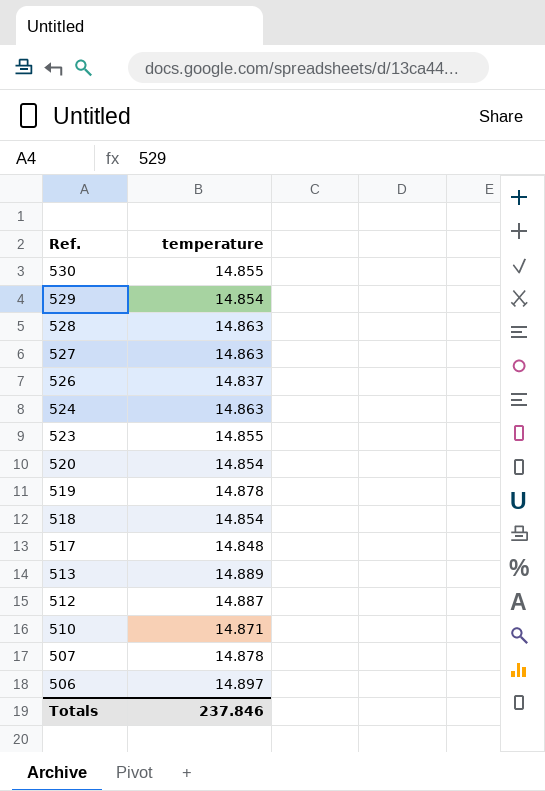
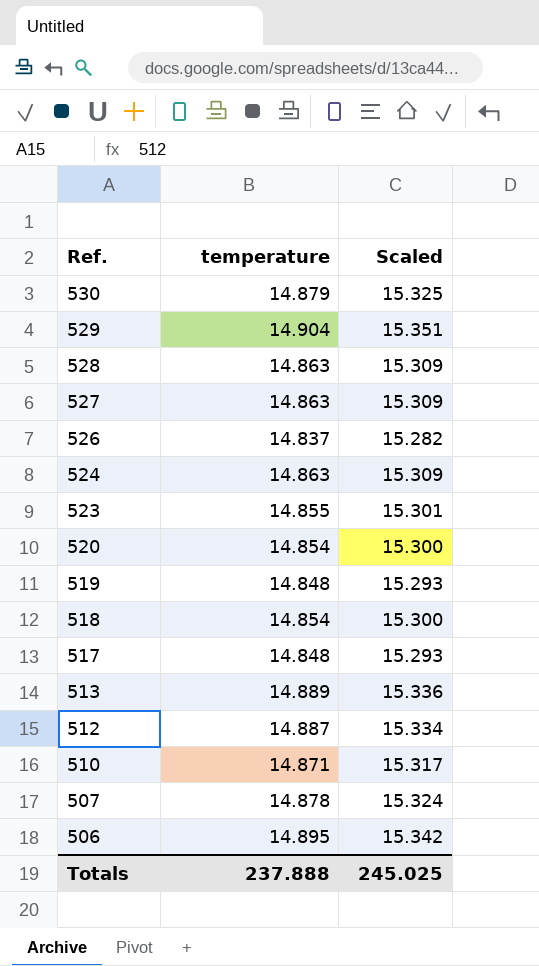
column Scaled | formula: none -> [temperature] * 1.03
530 | temperature: 14.855 -> 14.879
529 | temperature: 14.854 -> 14.904
519 | temperature: 14.878 -> 14.848
506 | temperature: 14.897 -> 14.895
Totals | temperature: 237.846 -> 237.888

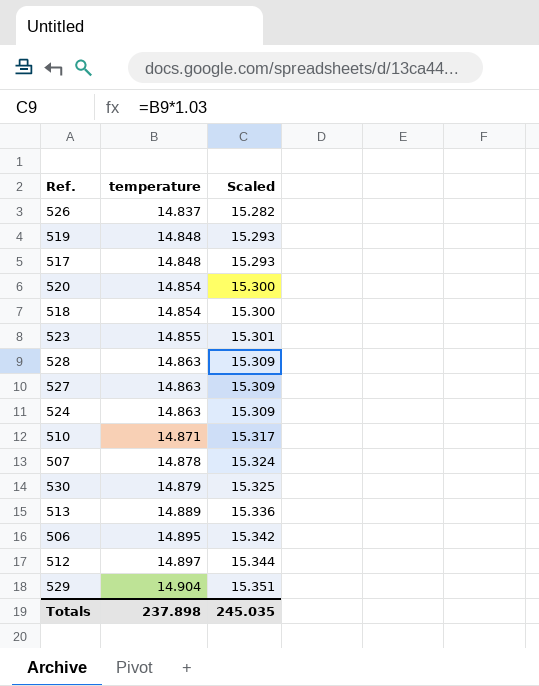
row order: Ref. descending -> temperature ascending
512 | temperature: 14.887 -> 14.897
512 | Scaled: 15.334 -> 15.344
Totals | temperature: 237.888 -> 237.898
Totals | Scaled: 245.025 -> 245.035

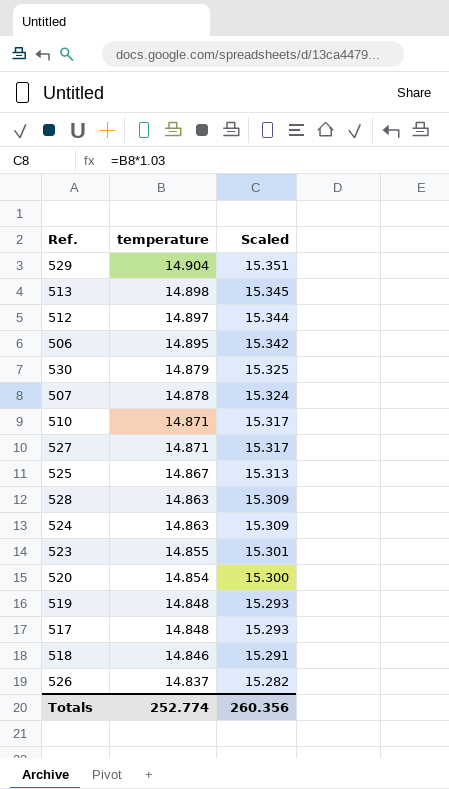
row order: temperature ascending -> temperature descending
513 | temperature: 14.889 -> 14.898
513 | Scaled: 15.336 -> 15.345
527 | temperature: 14.863 -> 14.871
527 | Scaled: 15.309 -> 15.317
row 525: none -> 14.867 | 15.313
518 | temperature: 14.854 -> 14.846
518 | Scaled: 15.300 -> 15.291
Totals | temperature: 237.898 -> 252.774
Totals | Scaled: 245.035 -> 260.356

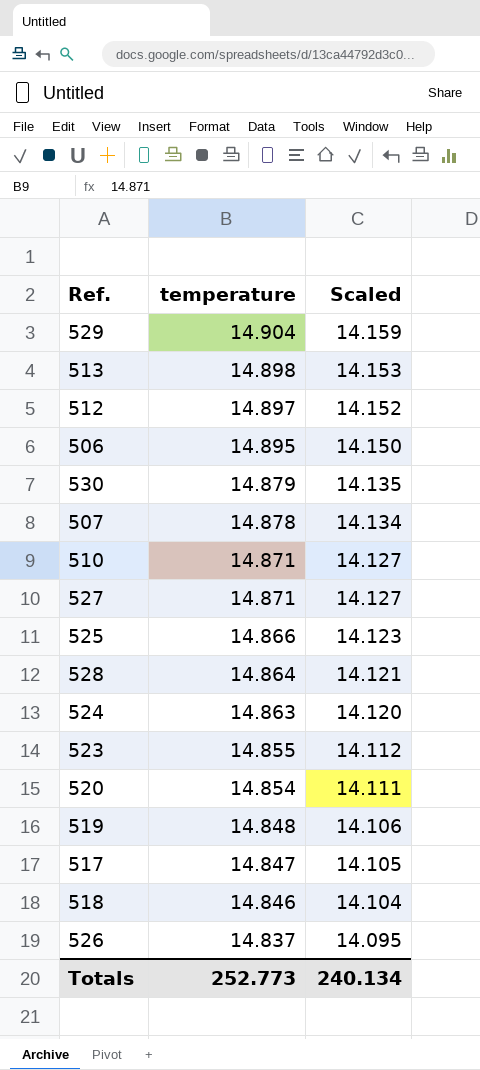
column Scaled | formula: [temperature] * 1.03 -> [temperature] * 0.95
525 | temperature: 14.867 -> 14.866
528 | temperature: 14.863 -> 14.864
517 | temperature: 14.848 -> 14.847
Totals | temperature: 252.774 -> 252.773
Totals | Scaled: 260.356 -> 240.134

